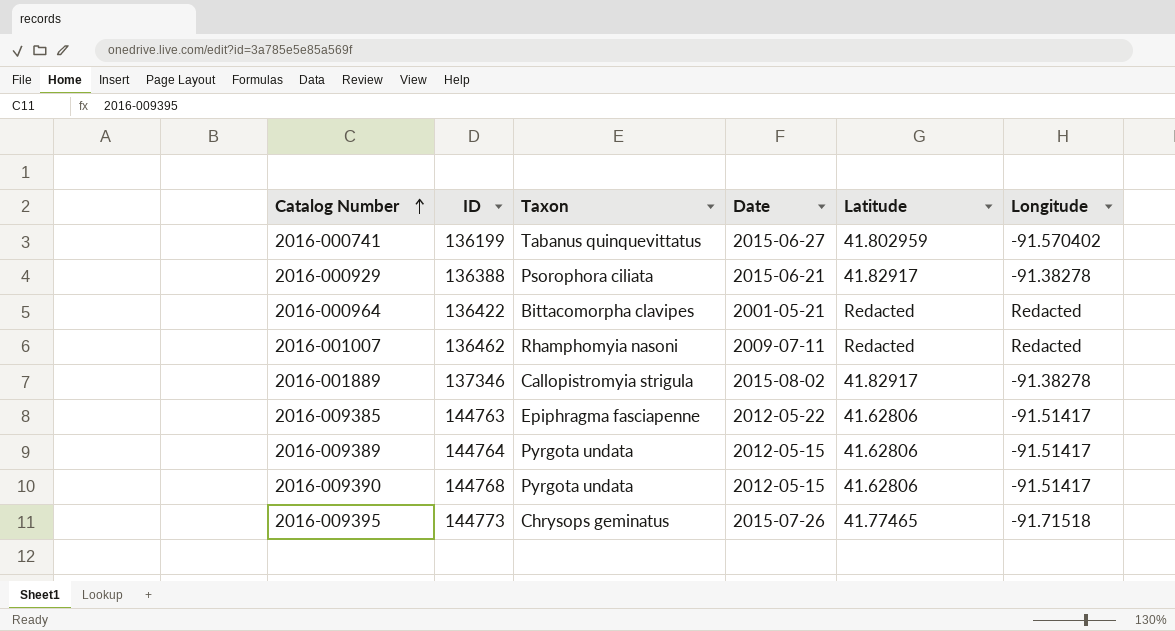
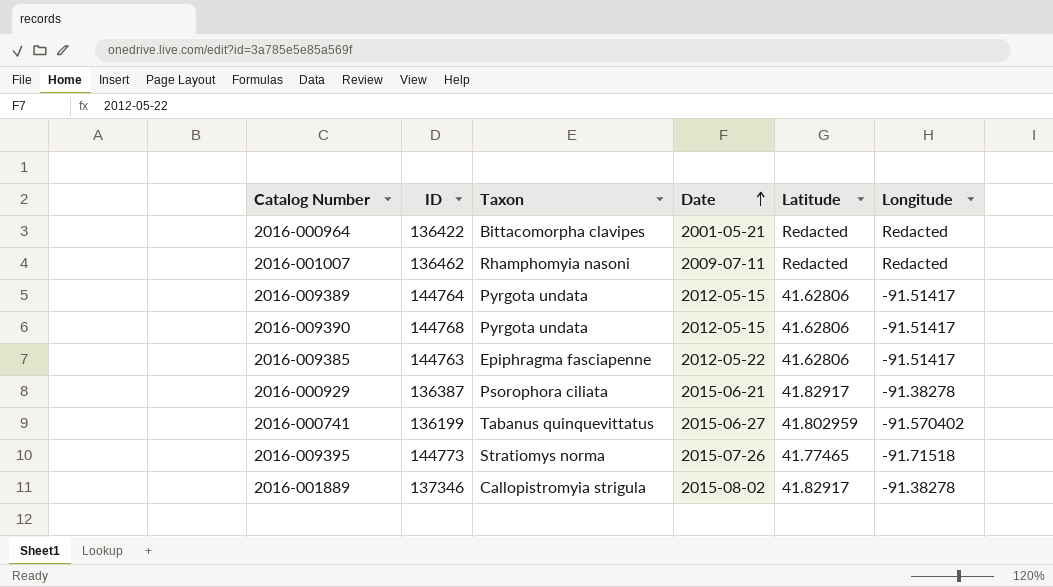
row order: Catalog Number ascending -> Date ascending
2016-000929 | ID: 136388 -> 136387
2016-009395 | Taxon: Chrysops geminatus -> Stratiomys norma

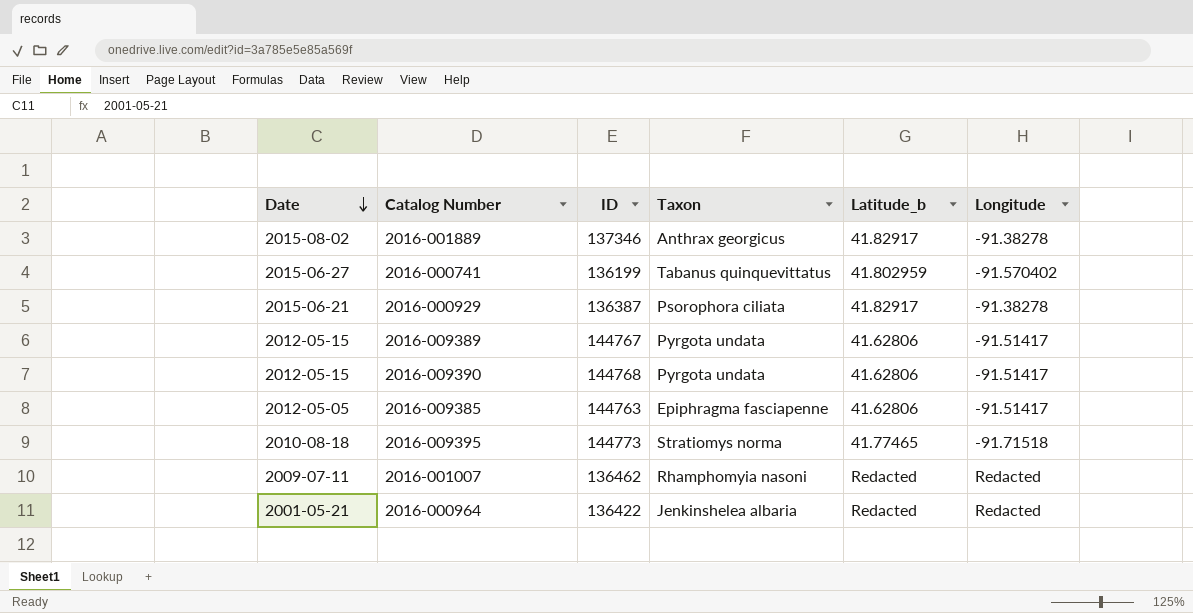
row order: Date ascending -> Date descending
column Date | position: 4 -> 1
column name: Latitude -> Latitude_b
2016-001889 | Taxon: Callopistromyia strigula -> Anthrax georgicus
2016-009389 | ID: 144764 -> 144767
2016-009385 | Date: 2012-05-22 -> 2012-05-05
2016-009395 | Date: 2015-07-26 -> 2010-08-18
2016-000964 | Taxon: Bittacomorpha clavipes -> Jenkinshelea albaria

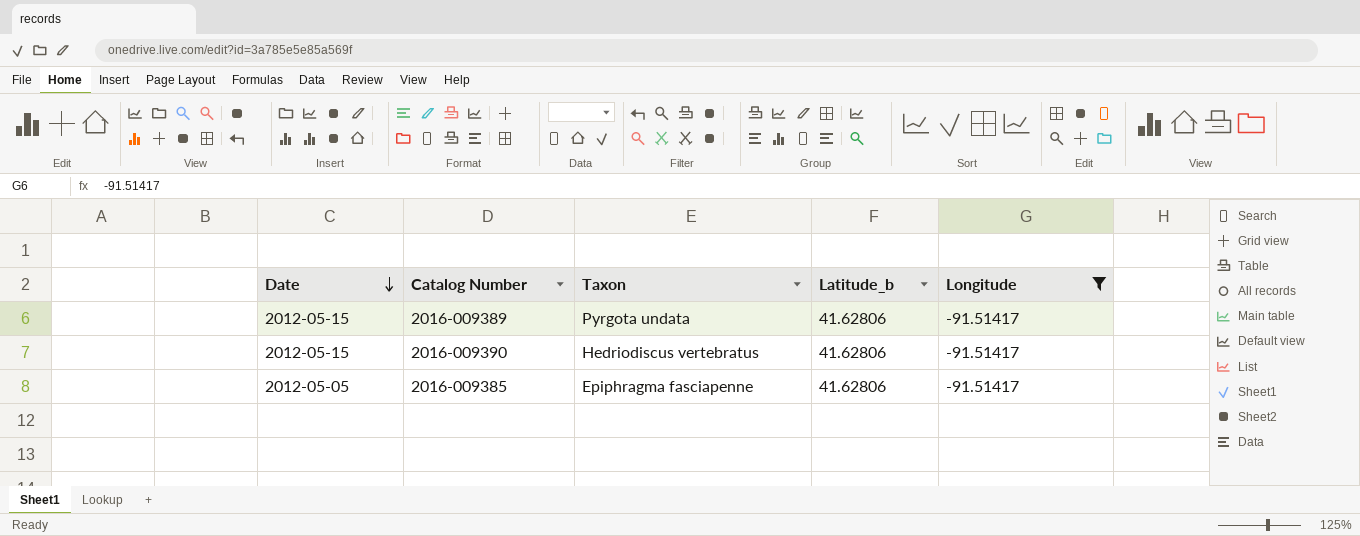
filter: none -> Longitude = -91.51417
column ID | position: 3 -> none
2016-009390 | Taxon: Pyrgota undata -> Hedriodiscus vertebratus

